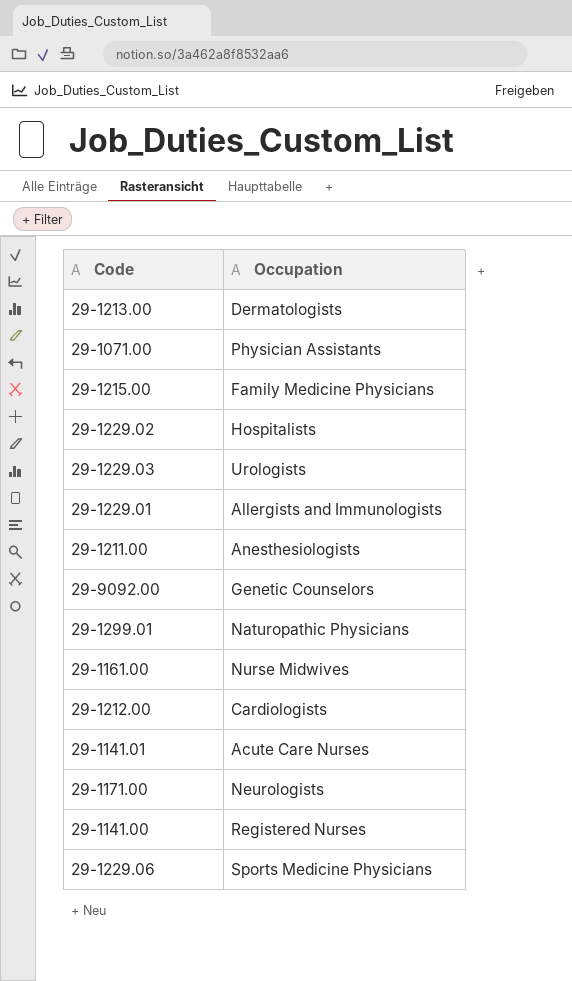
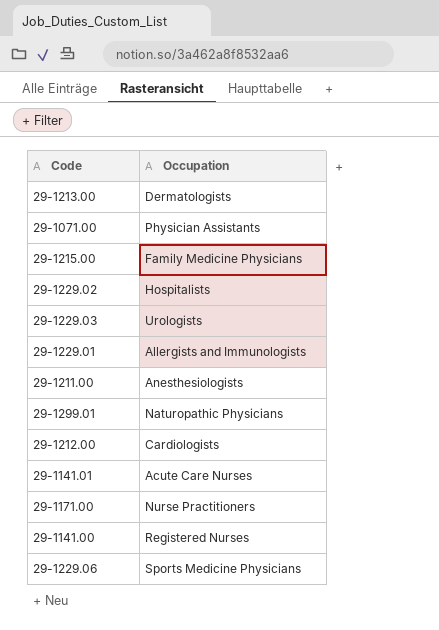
row 29-9092.00: Genetic Counselors -> none
row 29-1161.00: Nurse Midwives -> none
29-1171.00 | Occupation: Neurologists -> Nurse Practitioners

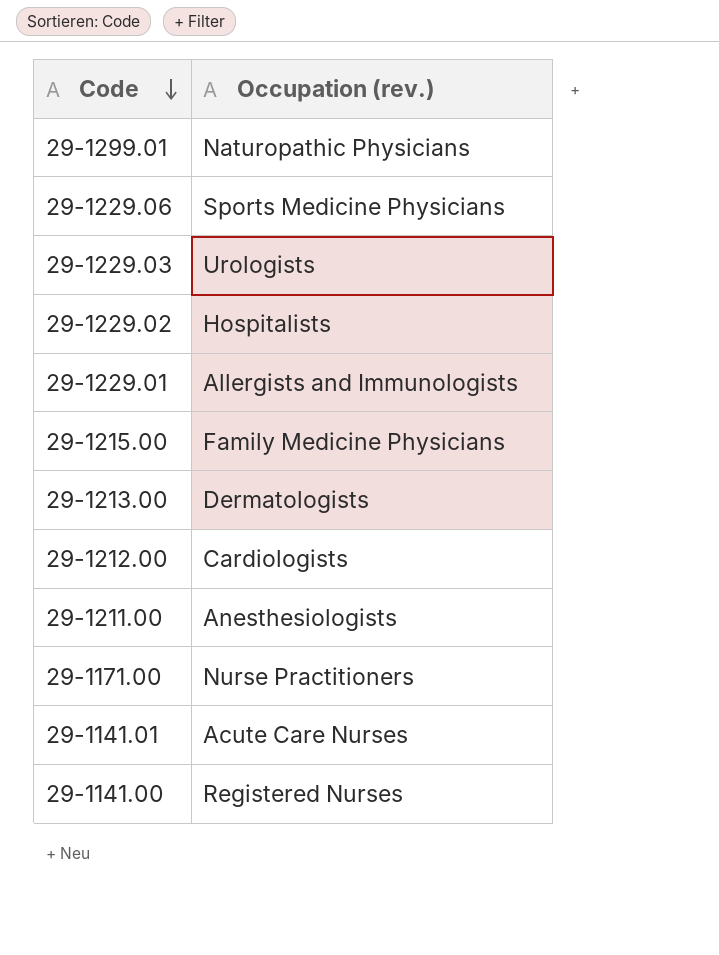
row order: none -> Code descending
column name: Occupation -> Occupation (rev.)
row 29-1071.00: Physician Assistants -> none

